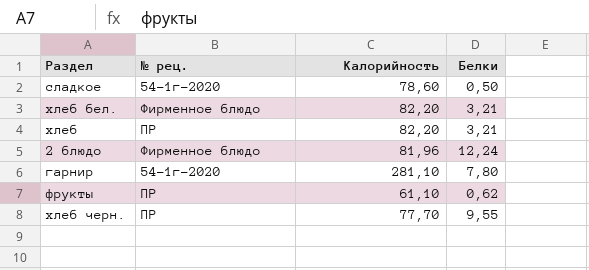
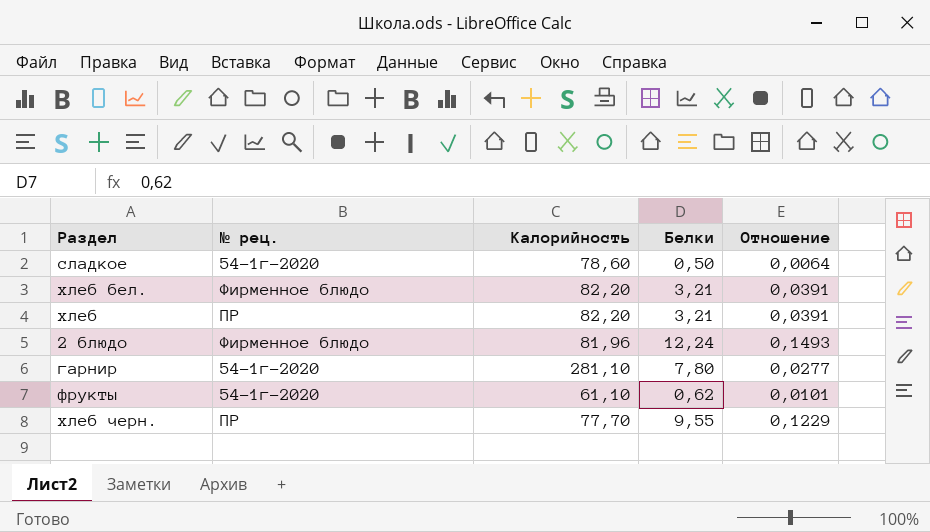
column Отношение | formula: none -> [Белки] / [Калорийность]
фрукты | № рец.: ПР -> 54-1г-2020

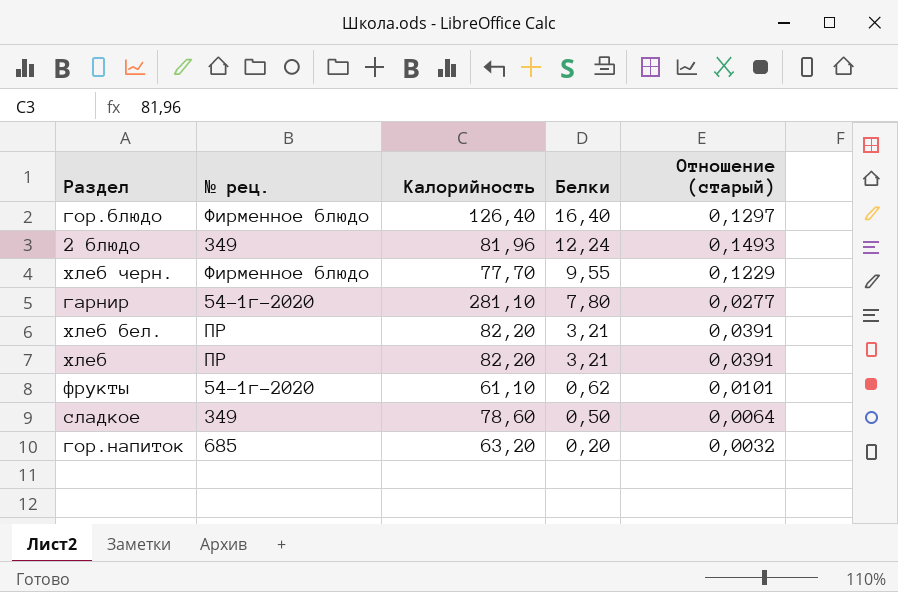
row order: none -> Белки descending
column name: Отношение -> Отношение (старый)
row гор.блюдо: none -> Фирменное блюдо | 126,40 | 16,40 | 0,1297
2 блюдо | № рец.: Фирменное блюдо -> 349
хлеб черн. | № рец.: ПР -> Фирменное блюдо
хлеб бел. | № рец.: Фирменное блюдо -> ПР
сладкое | № рец.: 54-1г-2020 -> 349
row гор.напиток: none -> 685 | 63,20 | 0,20 | 0,0032

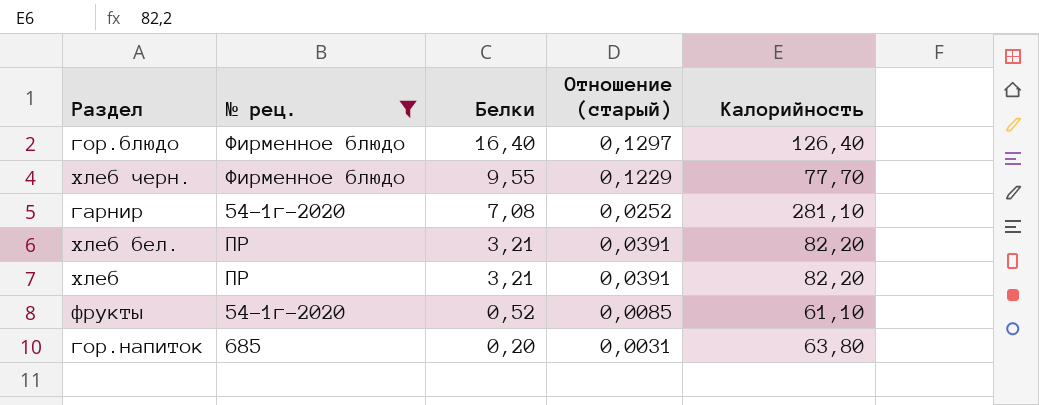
filter: none -> № рец. != 349
column Калорийность | position: 3 -> 5
гарнир | Белки: 7,80 -> 7,08
гарнир | Отношение (старый): 0,0277 -> 0,0252
фрукты | Белки: 0,62 -> 0,52
фрукты | Отношение (старый): 0,0101 -> 0,0085
гор.напиток | Отношение (старый): 0,0032 -> 0,0031
гор.напиток | Калорийность: 63,20 -> 63,80

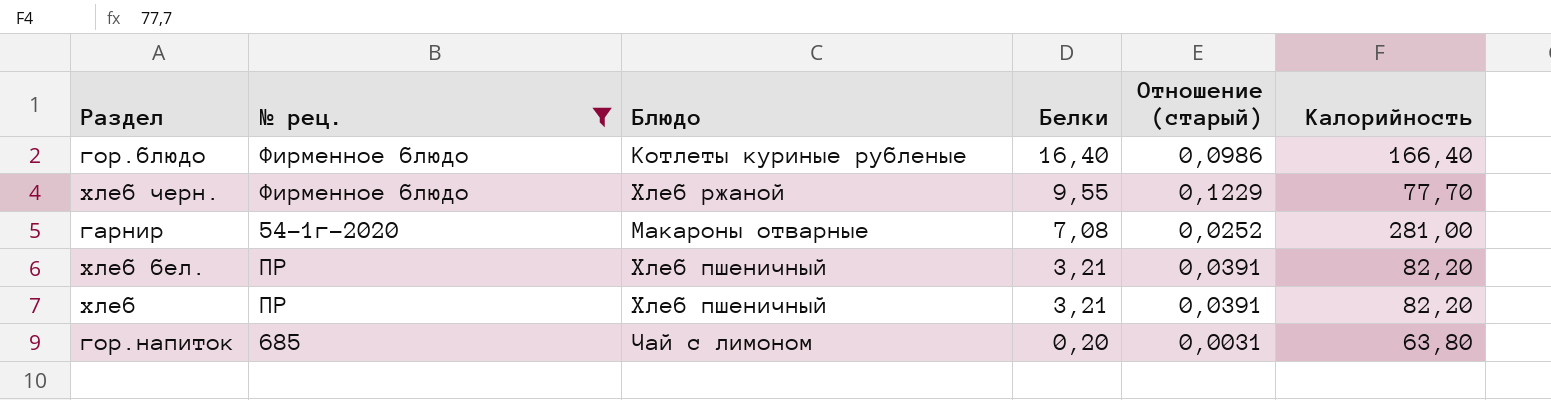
column Блюдо | position: none -> 3
row фрукты: 54-1г-2020 | 0,52 | 0,0085 | 61,10 -> none
гор.блюдо | Отношение (старый): 0,1297 -> 0,0986
гор.блюдо | Калорийность: 126,40 -> 166,40
гарнир | Калорийность: 281,10 -> 281,00

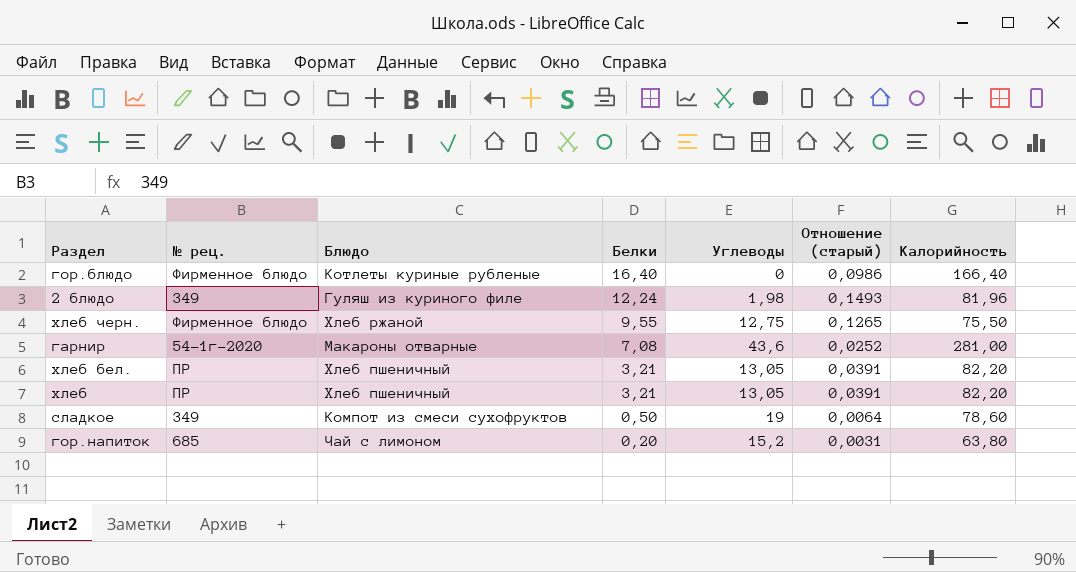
filter: № рец. != 349 -> none
column Углеводы | position: none -> 5
хлеб черн. | Отношение (старый): 0,1229 -> 0,1265
хлеб черн. | Калорийность: 77,70 -> 75,50

